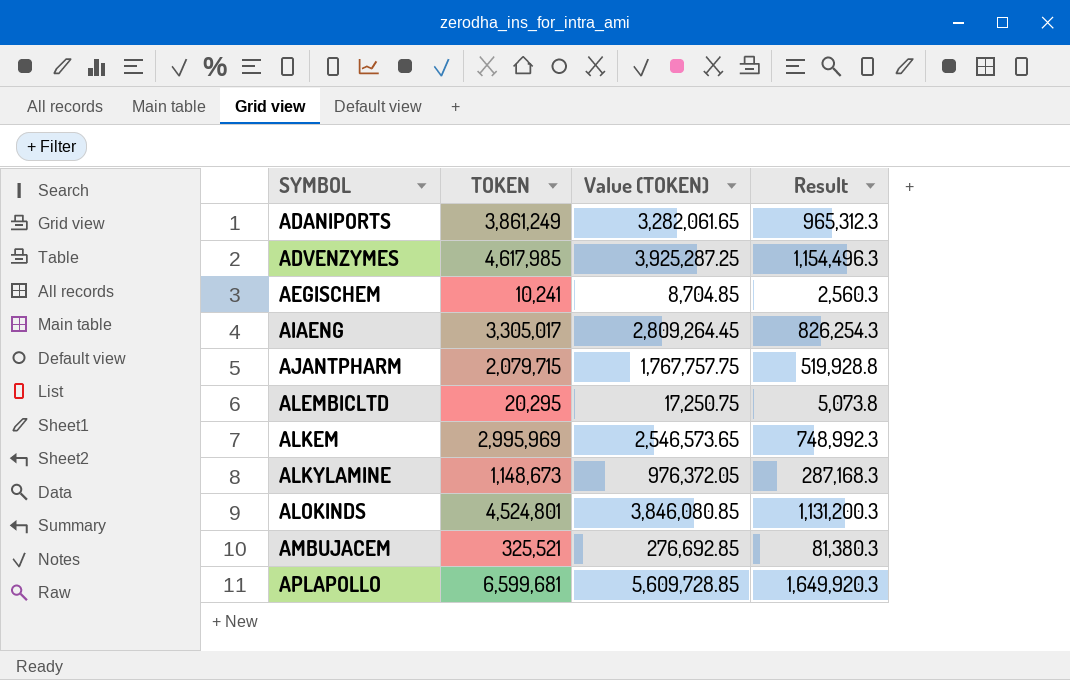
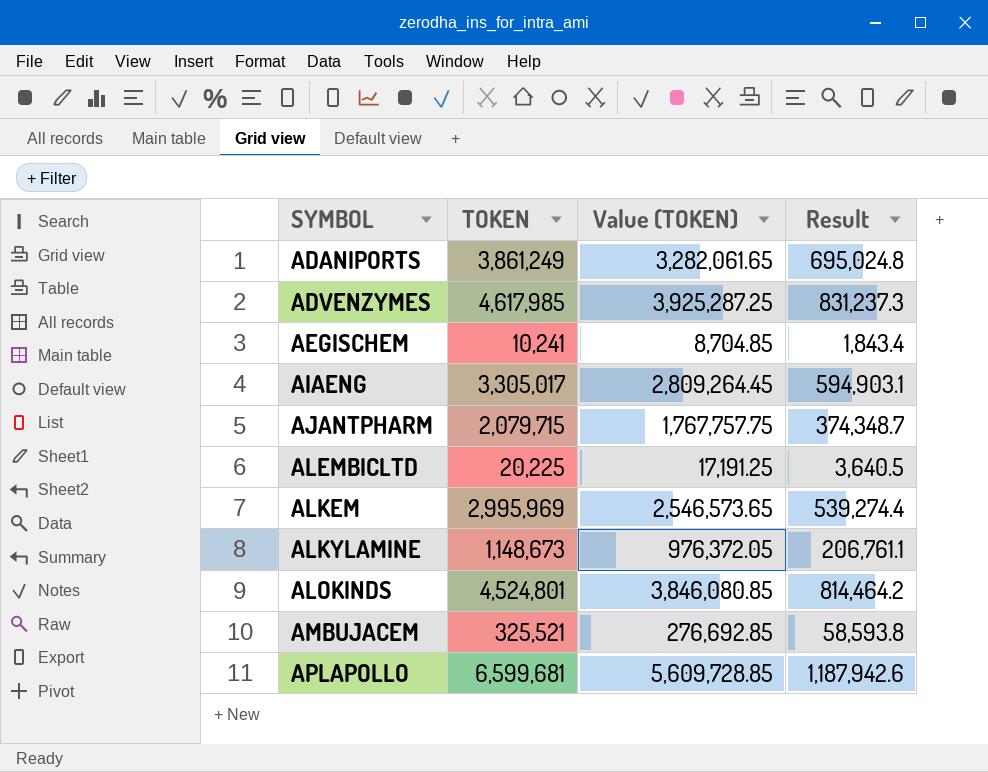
column Result | formula: [TOKEN] * 0.25 -> [TOKEN] * 0.18
ALEMBICLTD | TOKEN: 20,295 -> 20,225
ALEMBICLTD | Value (TOKEN): 17,250.75 -> 17,191.25

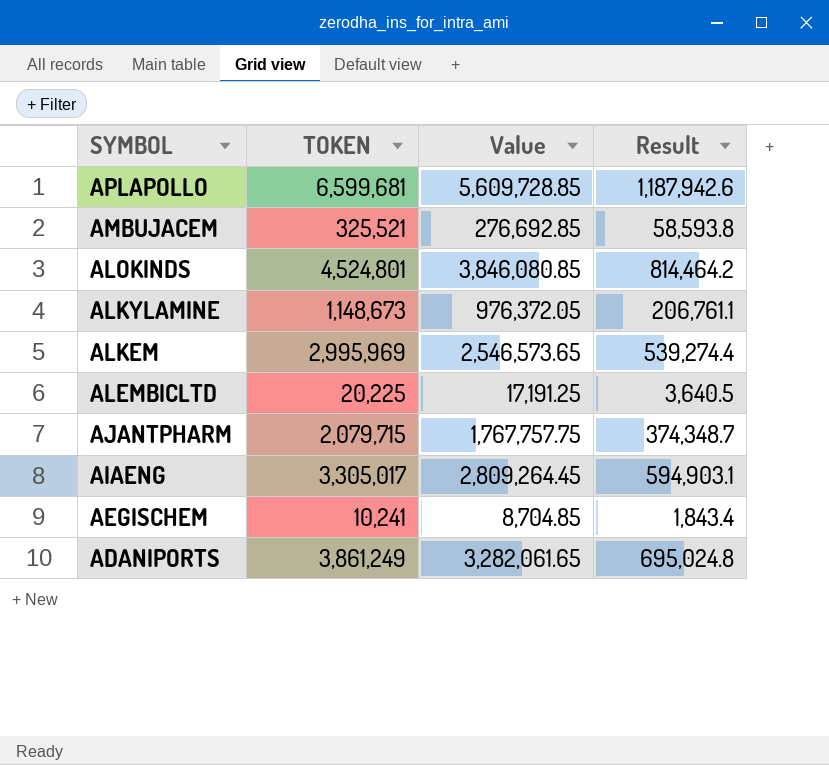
row order: SYMBOL ascending -> SYMBOL descending
column name: Value (TOKEN) -> Value
row ADVENZYMES: 4,617,985 | 3,925,287.25 | 831,237.3 -> none

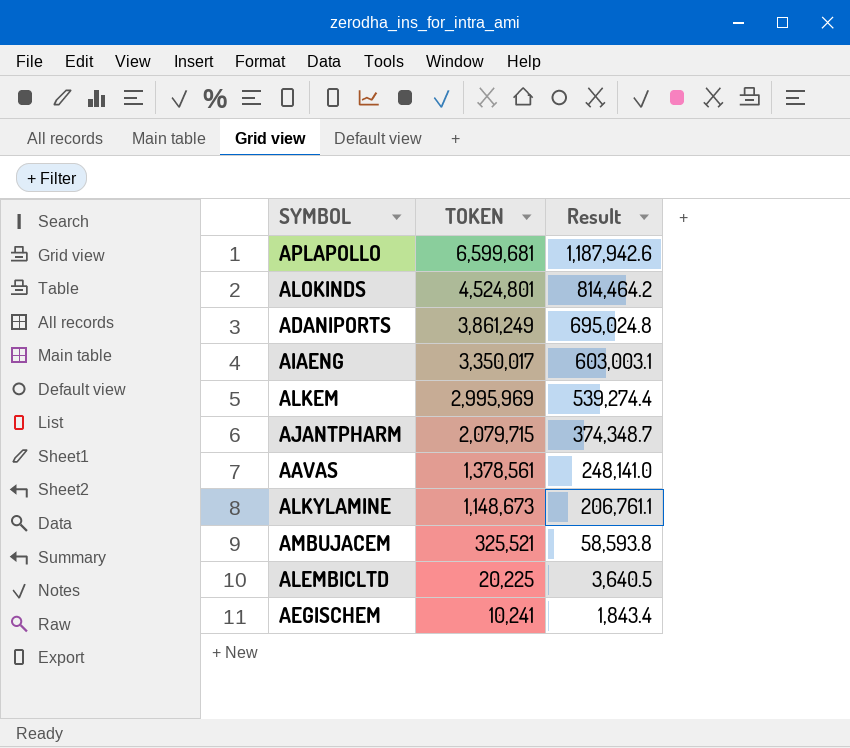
row order: SYMBOL descending -> TOKEN descending
column Value | formula: [TOKEN] * 0.85 -> none
AIAENG | TOKEN: 3,305,017 -> 3,350,017
AIAENG | Result: 594,903.1 -> 603,003.1
row AAVAS: none -> 1,378,561 | 248,141.0

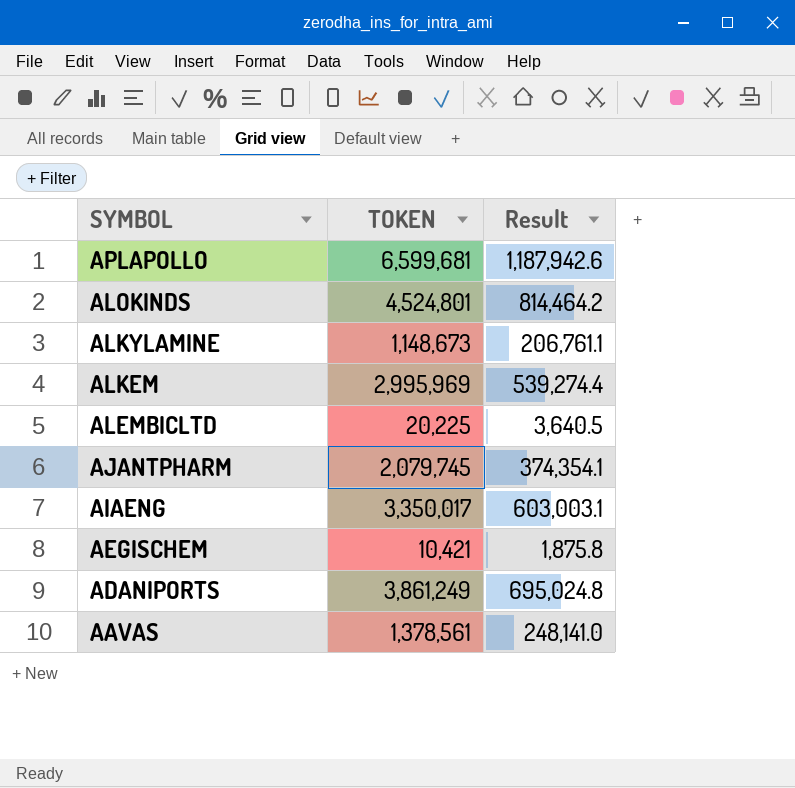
row order: TOKEN descending -> SYMBOL descending
row AMBUJACEM: 325,521 | 58,593.8 -> none
AJANTPHARM | TOKEN: 2,079,715 -> 2,079,745
AJANTPHARM | Result: 374,348.7 -> 374,354.1
AEGISCHEM | TOKEN: 10,241 -> 10,421
AEGISCHEM | Result: 1,843.4 -> 1,875.8

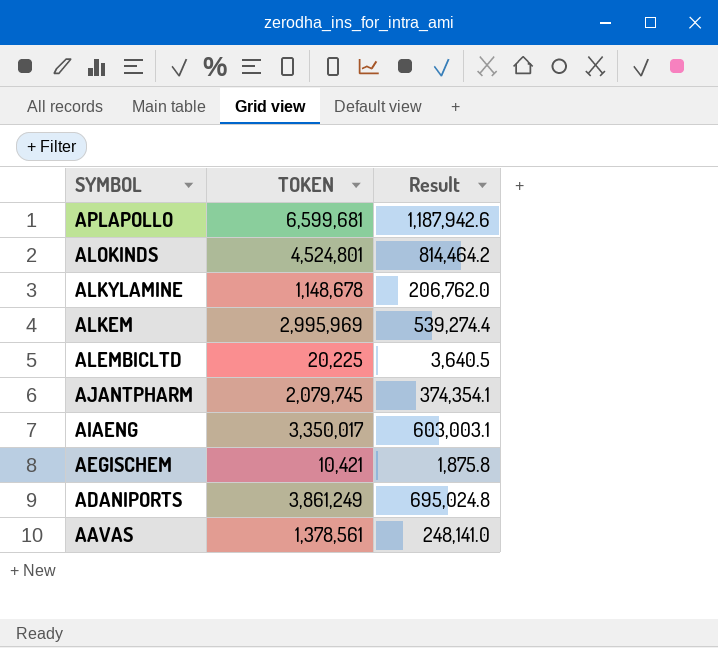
ALKYLAMINE | TOKEN: 1,148,673 -> 1,148,678
ALKYLAMINE | Result: 206,761.1 -> 206,762.0

